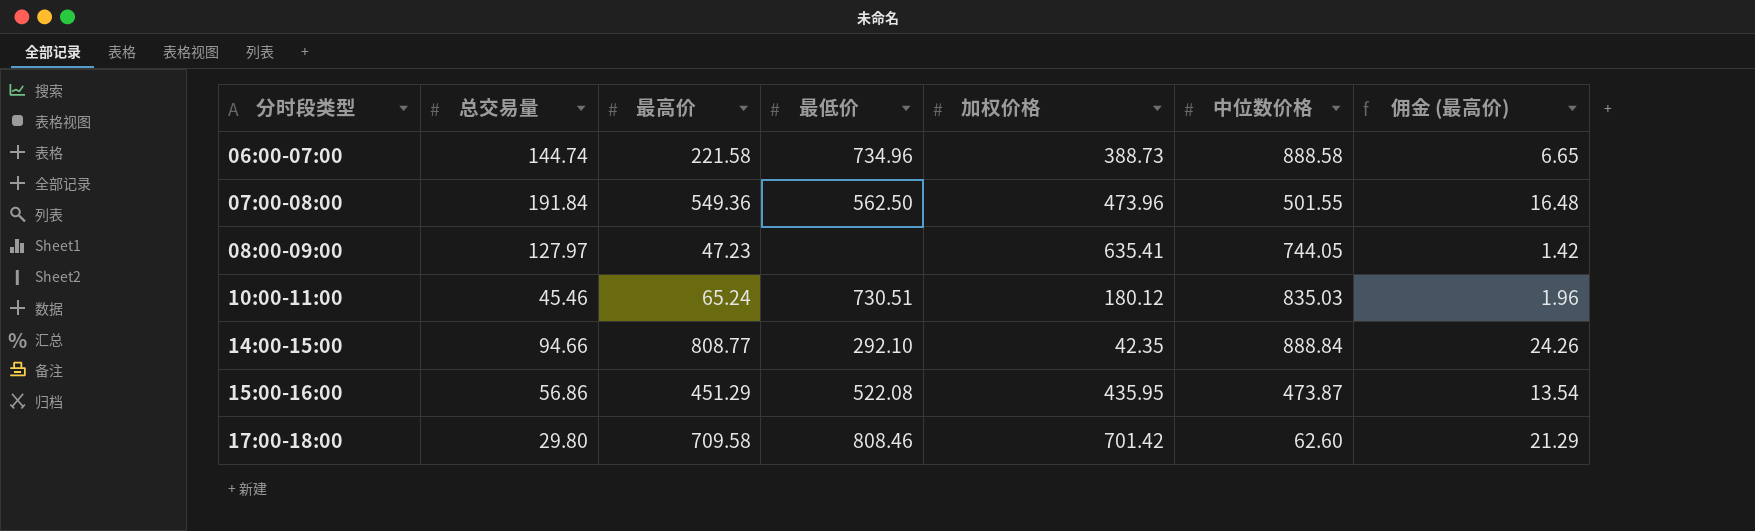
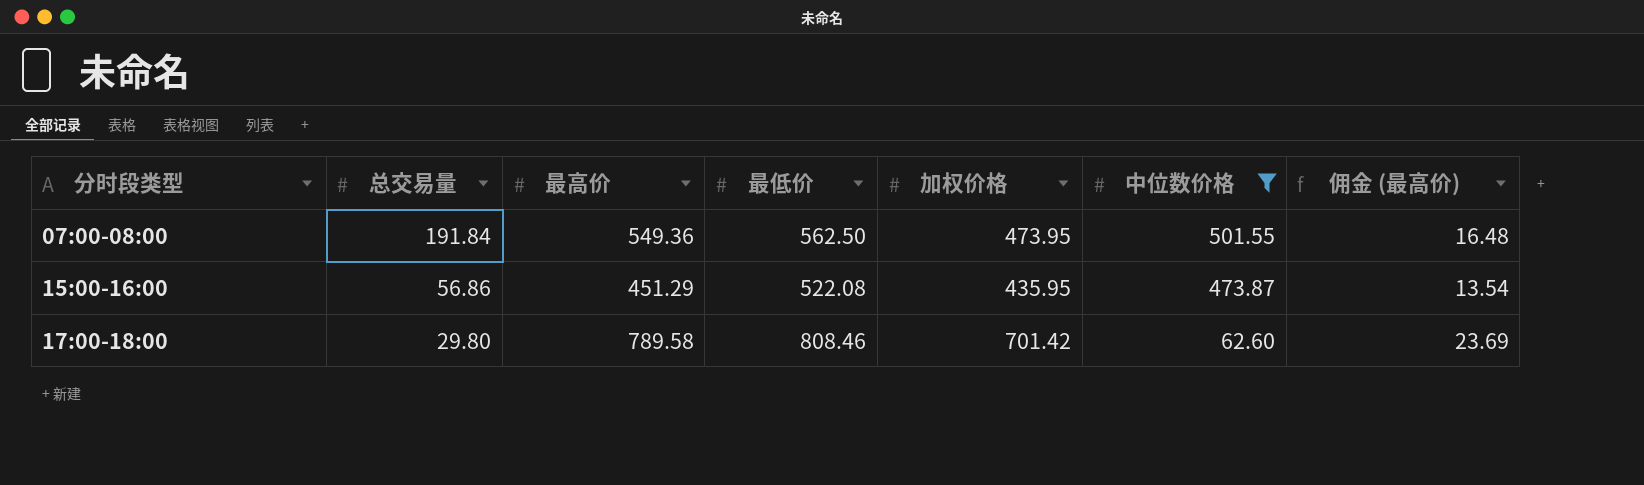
filter: none -> 中位数价格 <= 501.55
07:00-08:00 | 加权价格: 473.96 -> 473.95
17:00-18:00 | 最高价: 709.58 -> 789.58
17:00-18:00 | 佣金 (最高价): 21.29 -> 23.69

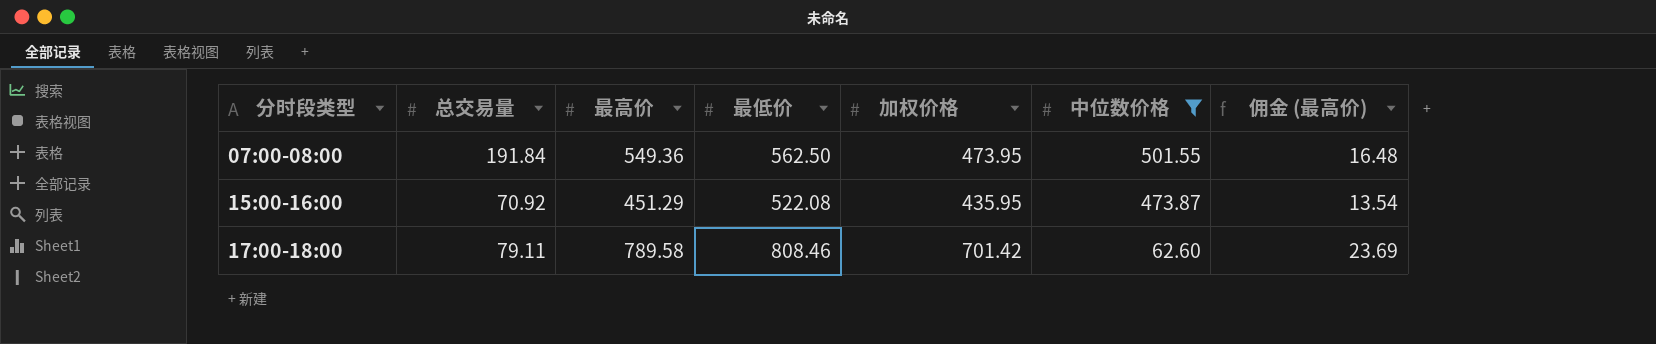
15:00-16:00 | 总交易量: 56.86 -> 70.92
17:00-18:00 | 总交易量: 29.80 -> 79.11

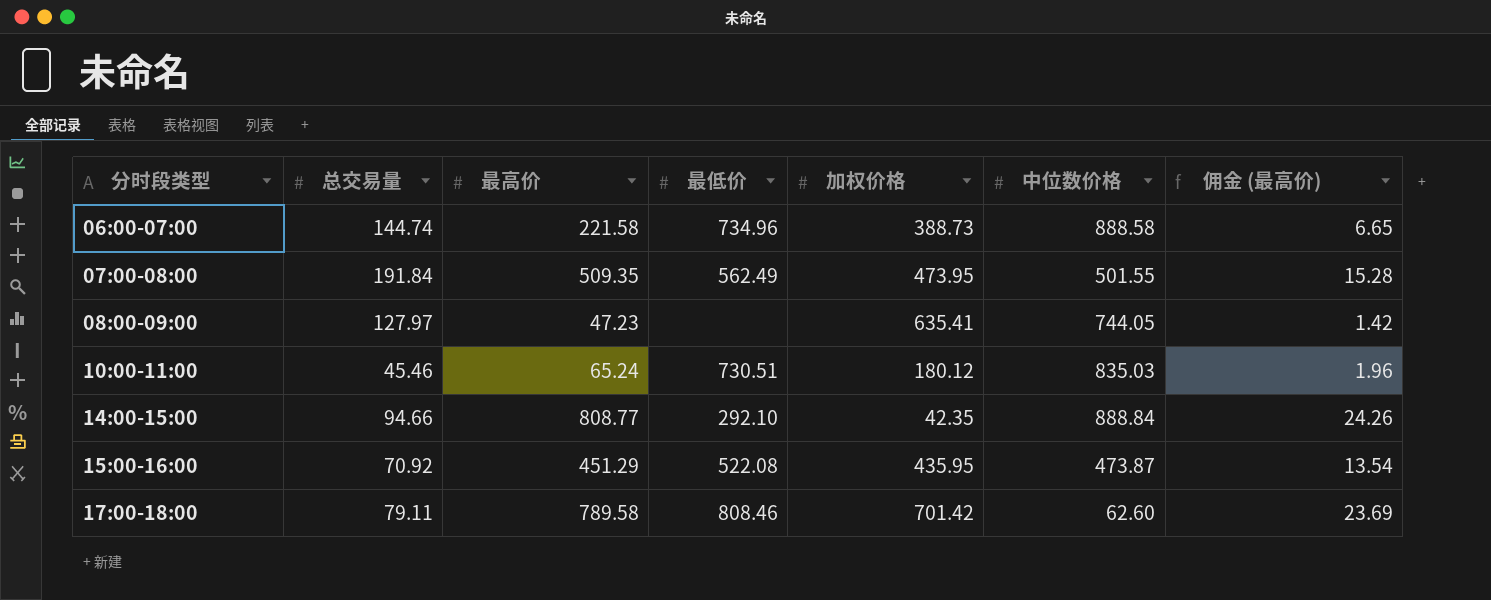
filter: 中位数价格 <= 501.55 -> none
07:00-08:00 | 最高价: 549.36 -> 509.35
07:00-08:00 | 最低价: 562.50 -> 562.49
07:00-08:00 | 佣金 (最高价): 16.48 -> 15.28

